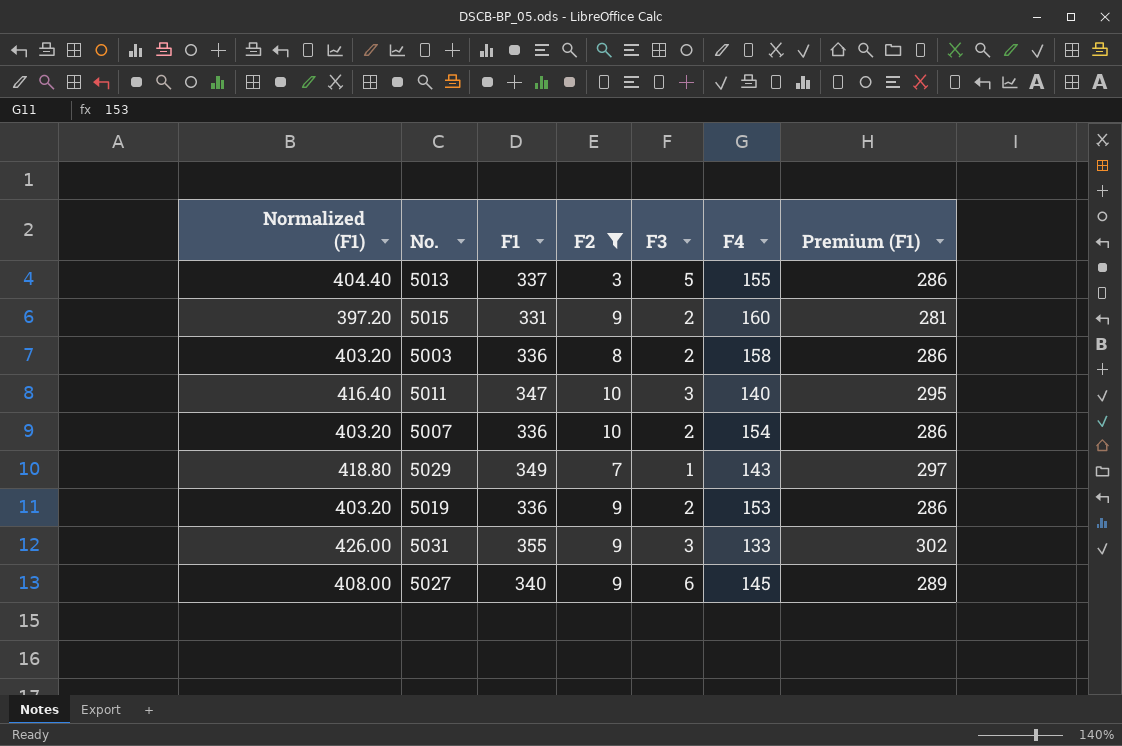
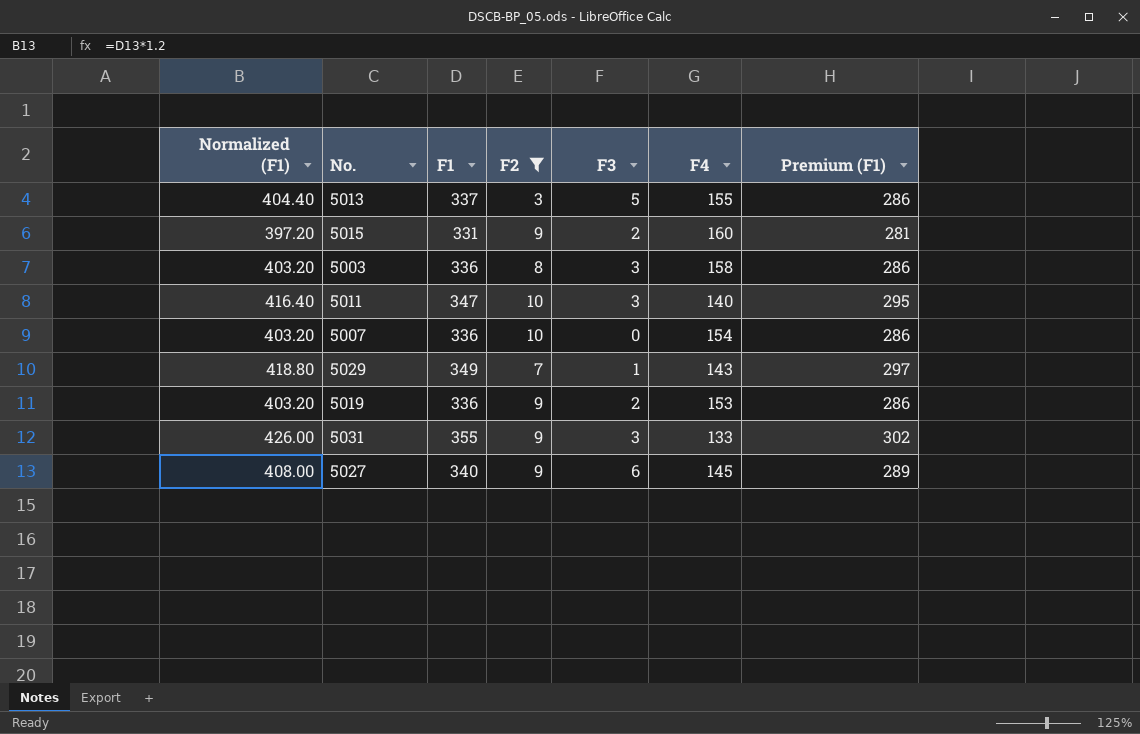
5003 | F3: 2 -> 3
5007 | F3: 2 -> 0

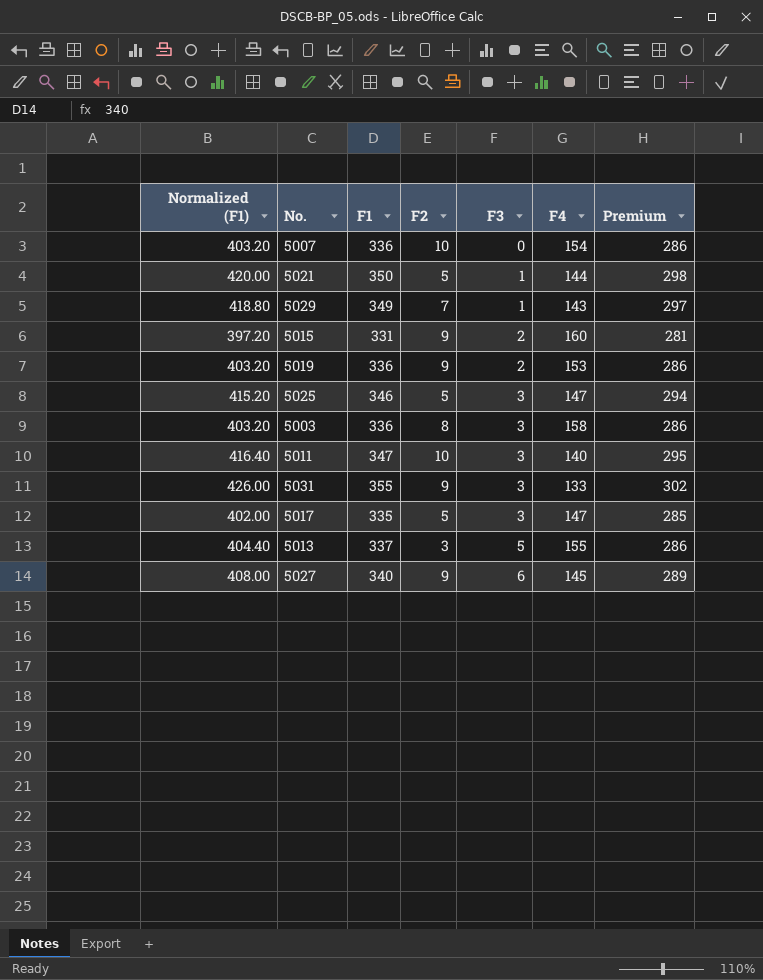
filter: F2 != 5 -> none
row order: none -> F3 ascending
column name: Premium (F1) -> Premium

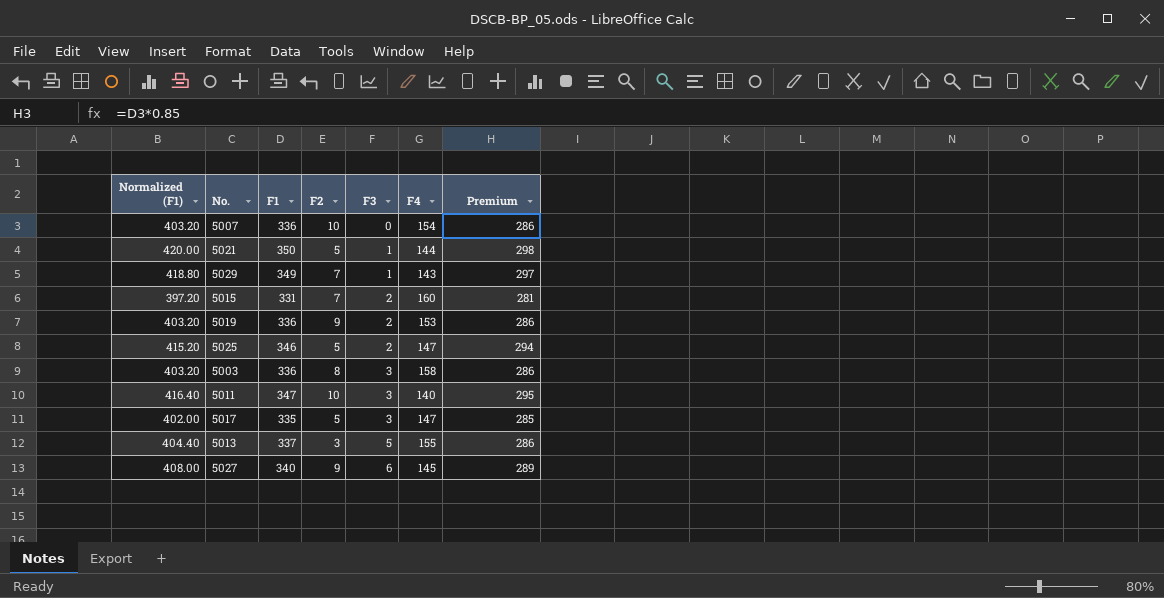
row 5031: 426.00 | 355 | 9 | 3 | 133 | 302 -> none
5015 | F2: 9 -> 7
5025 | F3: 3 -> 2

